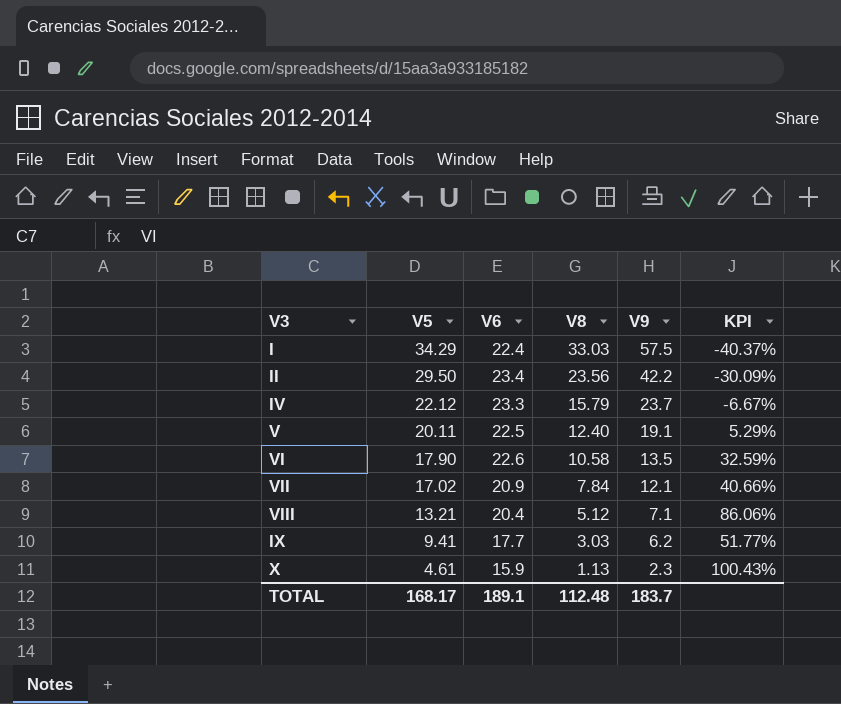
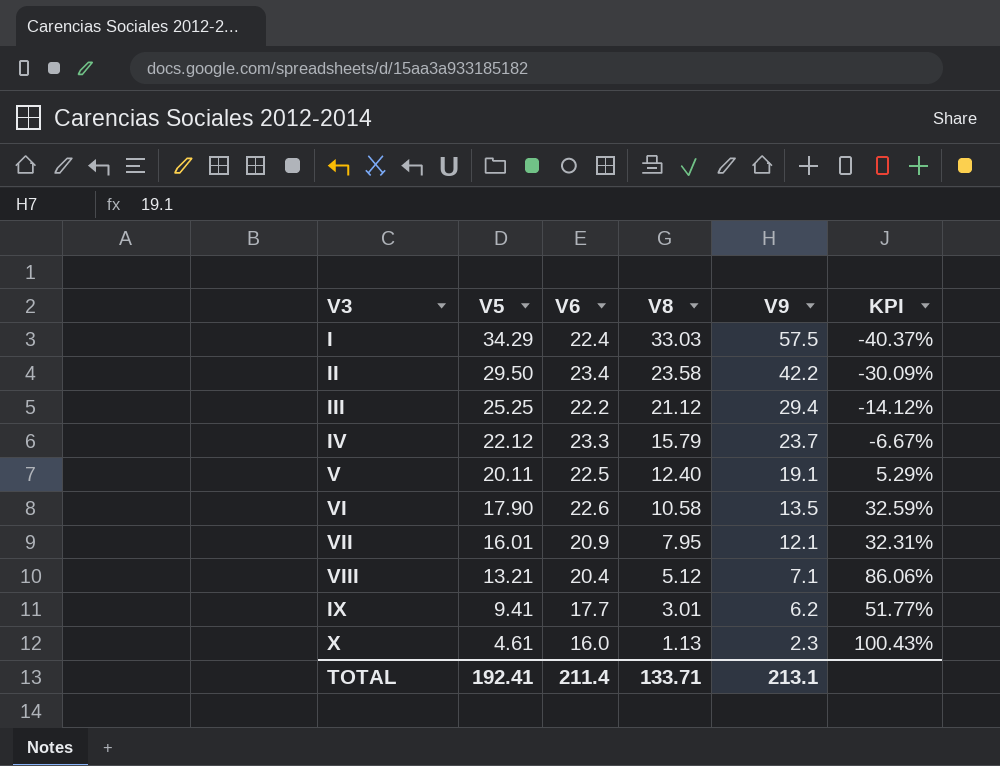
II | V8: 23.56 -> 23.58
row III: none -> 25.25 | 22.2 | 21.12 | 29.4 | -14.12%
VII | V5: 17.02 -> 16.01
VII | V8: 7.84 -> 7.95
VII | KPI: 40.66% -> 32.31%
IX | V8: 3.03 -> 3.01
X | V6: 15.9 -> 16.0
TOTAL | V5: 168.17 -> 192.41
TOTAL | V6: 189.1 -> 211.4
TOTAL | V8: 112.48 -> 133.71
TOTAL | V9: 183.7 -> 213.1

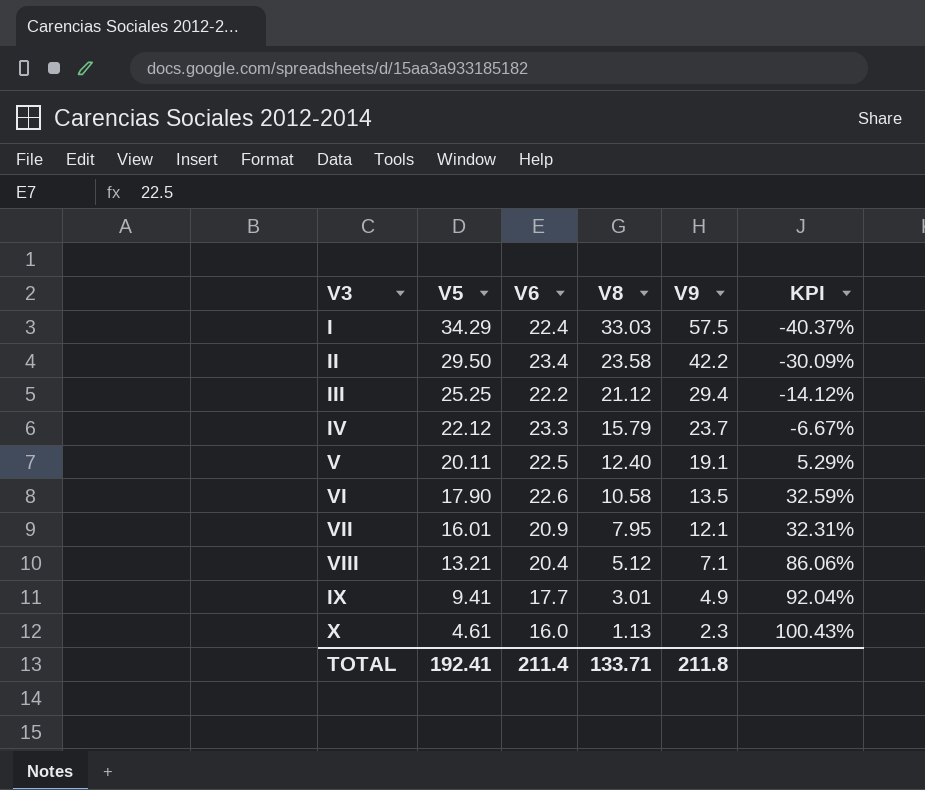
IX | V9: 6.2 -> 4.9
IX | KPI: 51.77% -> 92.04%
TOTAL | V9: 213.1 -> 211.8

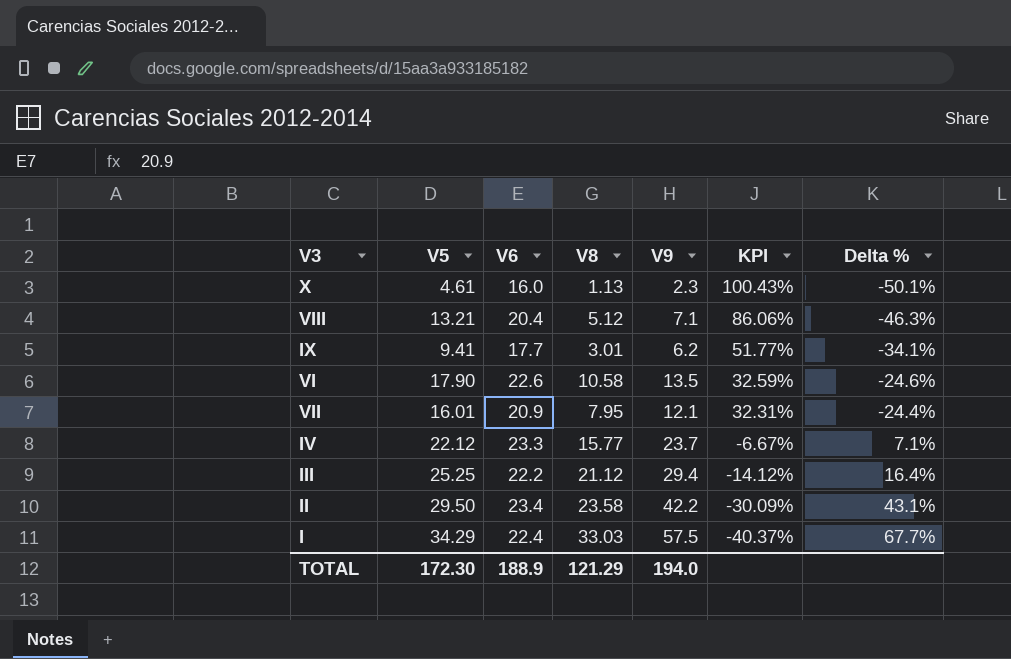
row order: V5 descending -> KPI descending
column Delta % | formula: none -> ([V9] - [V5]) / [V5]
row V: 20.11 | 22.5 | 12.40 | 19.1 | 5.29% -> none
IX | V9: 4.9 -> 6.2
IX | KPI: 92.04% -> 51.77%
IV | V8: 15.79 -> 15.77
TOTAL | V5: 192.41 -> 172.30
TOTAL | V6: 211.4 -> 188.9
TOTAL | V8: 133.71 -> 121.29
TOTAL | V9: 211.8 -> 194.0

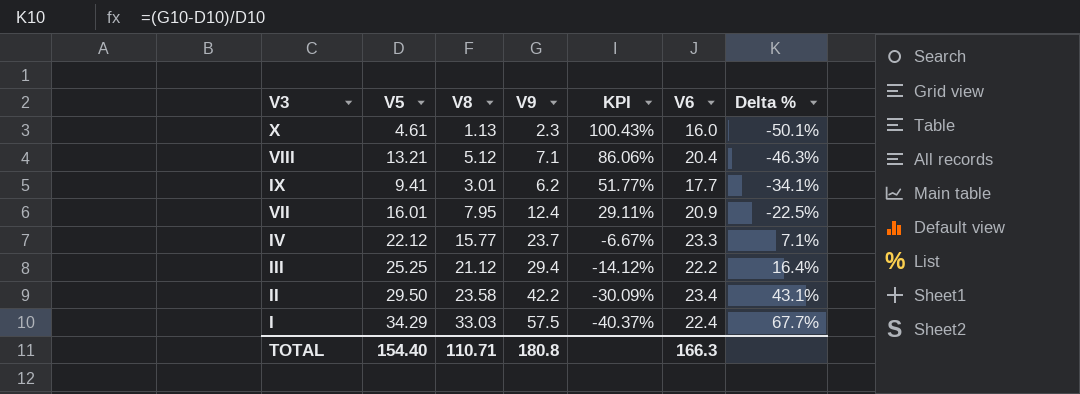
column V6 | position: 3 -> 6
row VI: 17.90 | 22.6 | 10.58 | 13.5 | 32.59% | -24.6% -> none
VII | V9: 12.1 -> 12.4
VII | KPI: 32.31% -> 29.11%
VII | Delta %: -24.4% -> -22.5%
TOTAL | V5: 172.30 -> 154.40
TOTAL | V8: 121.29 -> 110.71
TOTAL | V9: 194.0 -> 180.8
TOTAL | V6: 188.9 -> 166.3

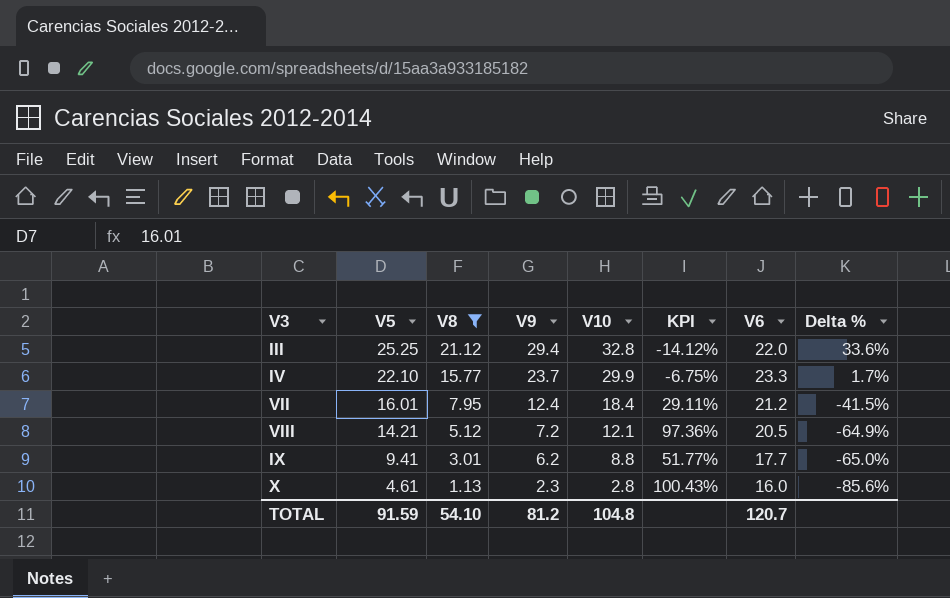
filter: none -> V8 <= 21.12
row order: KPI descending -> V5 descending
column V10 | position: none -> 5
column Delta % | formula: ([V9] - [V5]) / [V5] -> ([V9] - [V6]) / [V6]
III | V6: 22.2 -> 22.0
IV | V5: 22.12 -> 22.10
IV | KPI: -6.67% -> -6.75%
VII | V6: 20.9 -> 21.2
VIII | V5: 13.21 -> 14.21
VIII | V9: 7.1 -> 7.2
VIII | KPI: 86.06% -> 97.36%
VIII | V6: 20.4 -> 20.5
TOTAL | V5: 154.40 -> 91.59
TOTAL | V8: 110.71 -> 54.10
TOTAL | V9: 180.8 -> 81.2
TOTAL | V6: 166.3 -> 120.7

